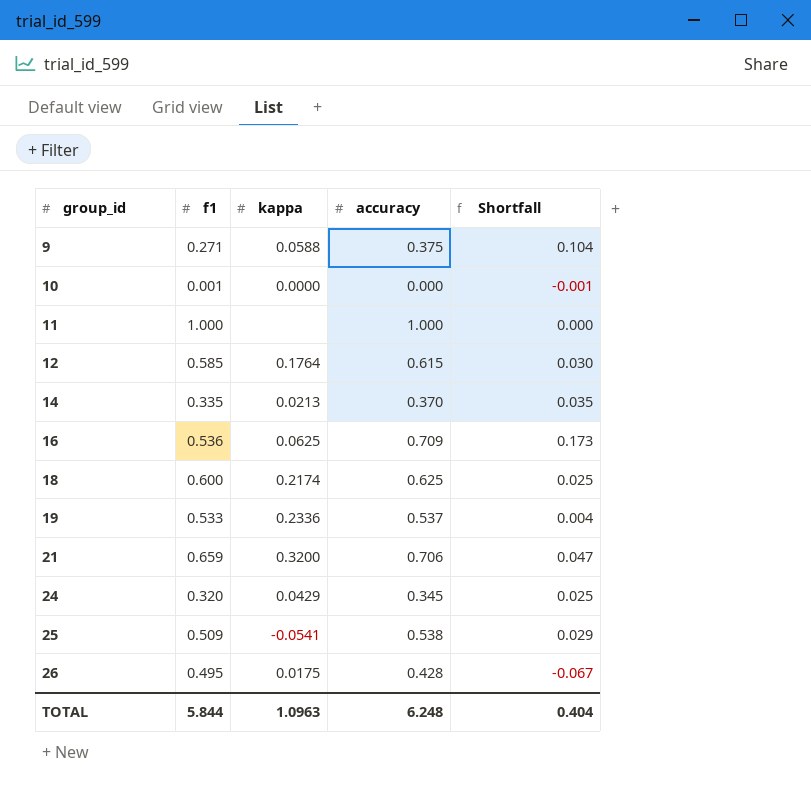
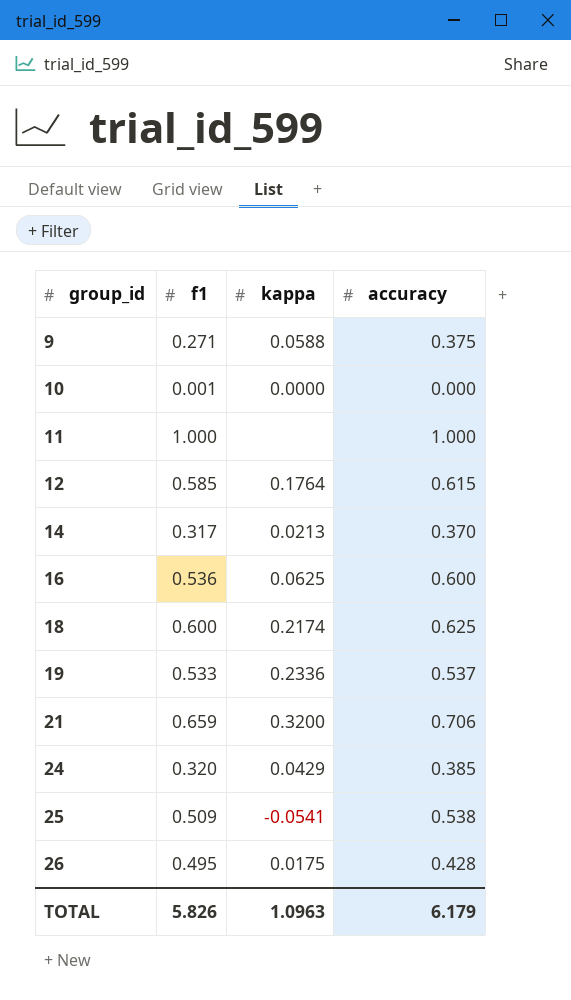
column Shortfall | formula: [accuracy] - [f1] -> none
14 | f1: 0.335 -> 0.317
16 | accuracy: 0.709 -> 0.600
24 | accuracy: 0.345 -> 0.385
TOTAL | f1: 5.844 -> 5.826
TOTAL | accuracy: 6.248 -> 6.179

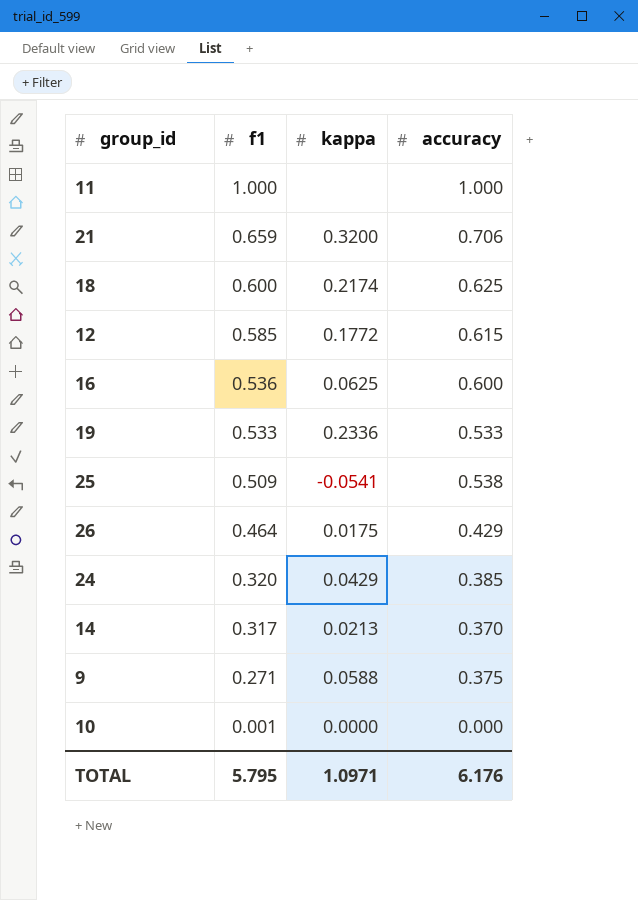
row order: group_id ascending -> f1 descending
12 | kappa: 0.1764 -> 0.1772
19 | accuracy: 0.537 -> 0.533
26 | f1: 0.495 -> 0.464
26 | accuracy: 0.428 -> 0.429
TOTAL | f1: 5.826 -> 5.795
TOTAL | kappa: 1.0963 -> 1.0971
TOTAL | accuracy: 6.179 -> 6.176

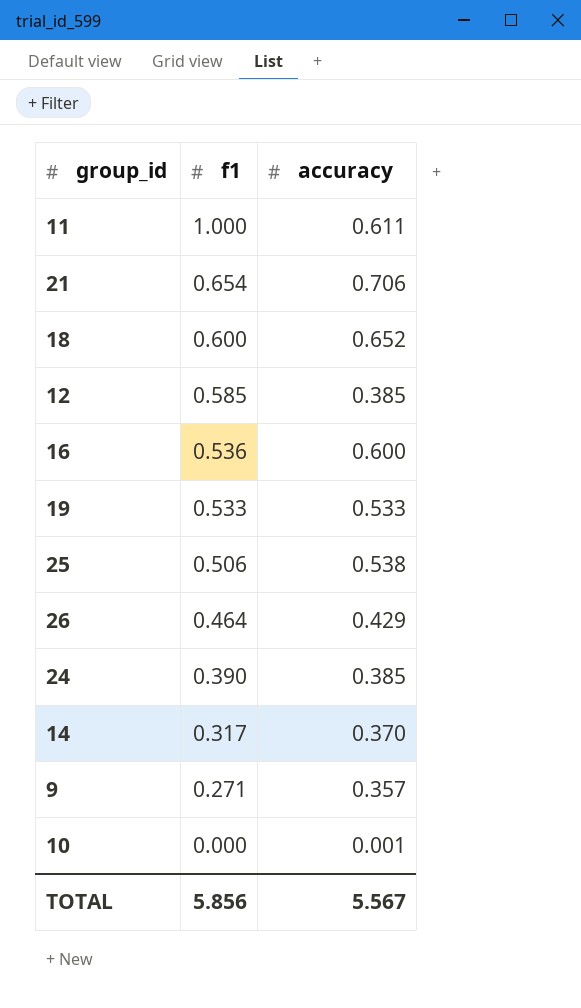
column kappa | position: 3 -> none
11 | accuracy: 1.000 -> 0.611
21 | f1: 0.659 -> 0.654
18 | accuracy: 0.625 -> 0.652
12 | accuracy: 0.615 -> 0.385
25 | f1: 0.509 -> 0.506
24 | f1: 0.320 -> 0.390
9 | accuracy: 0.375 -> 0.357
10 | f1: 0.001 -> 0.000
10 | accuracy: 0.000 -> 0.001
TOTAL | f1: 5.795 -> 5.856
TOTAL | accuracy: 6.176 -> 5.567

